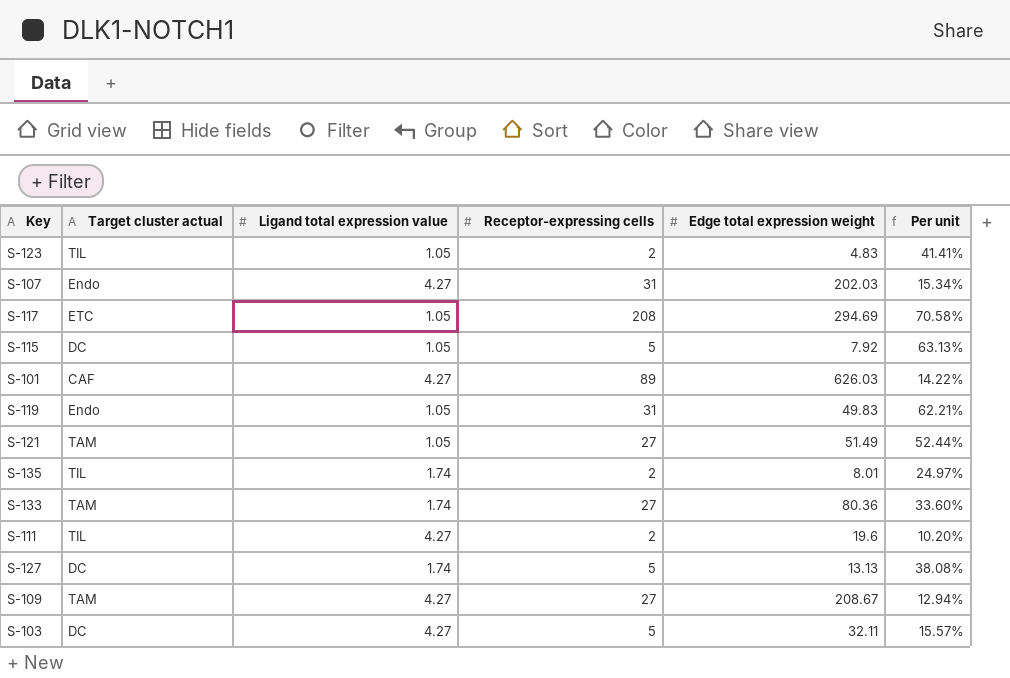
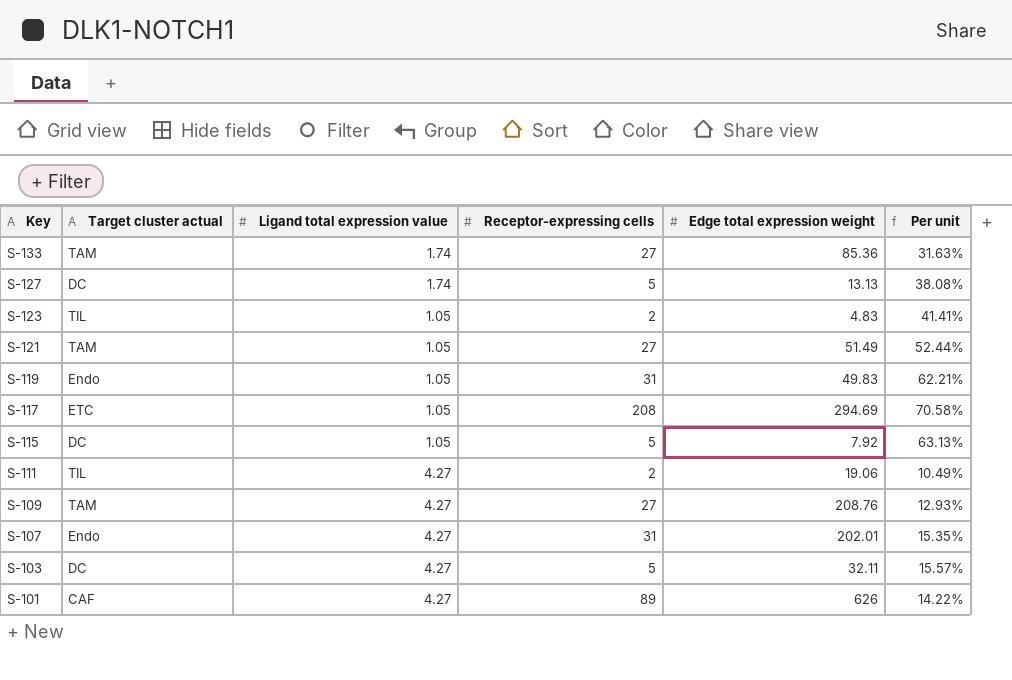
row order: none -> Key descending
row S-135: TIL | 1.74 | 2 | 8.01 | 24.97% -> none
S-133 | Edge total expression weight: 80.36 -> 85.36
S-133 | Per unit: 33.60% -> 31.63%
S-111 | Edge total expression weight: 19.6 -> 19.06
S-111 | Per unit: 10.20% -> 10.49%
S-109 | Edge total expression weight: 208.67 -> 208.76
S-109 | Per unit: 12.94% -> 12.93%
S-107 | Edge total expression weight: 202.03 -> 202.01
S-107 | Per unit: 15.34% -> 15.35%
S-101 | Edge total expression weight: 626.03 -> 626

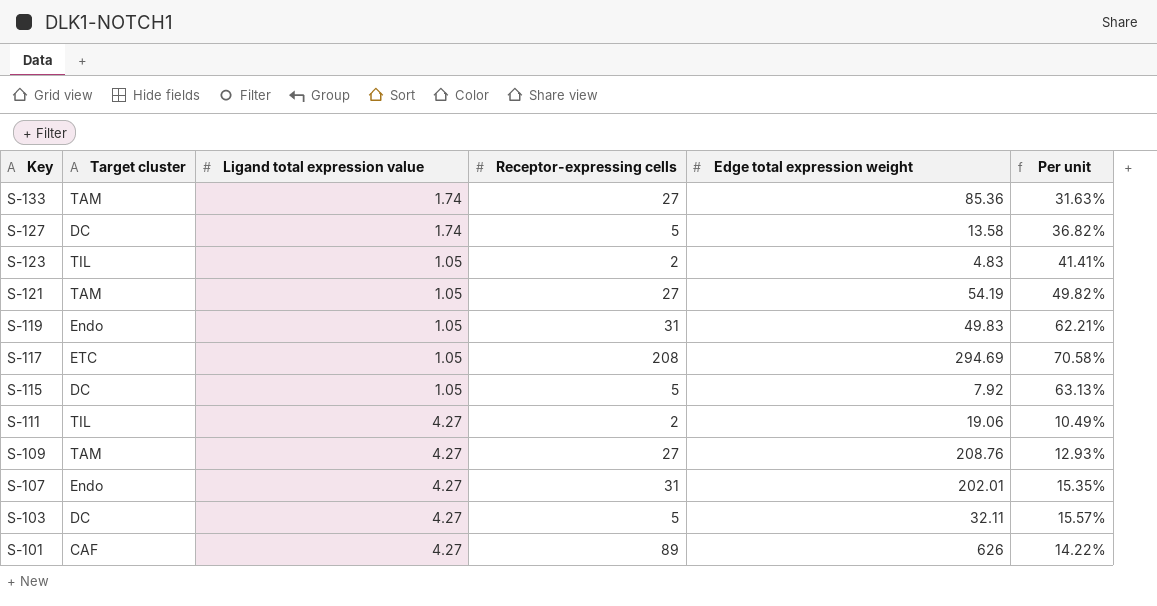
column name: Target cluster actual -> Target cluster
S-127 | Edge total expression weight: 13.13 -> 13.58
S-127 | Per unit: 38.08% -> 36.82%
S-121 | Edge total expression weight: 51.49 -> 54.19
S-121 | Per unit: 52.44% -> 49.82%

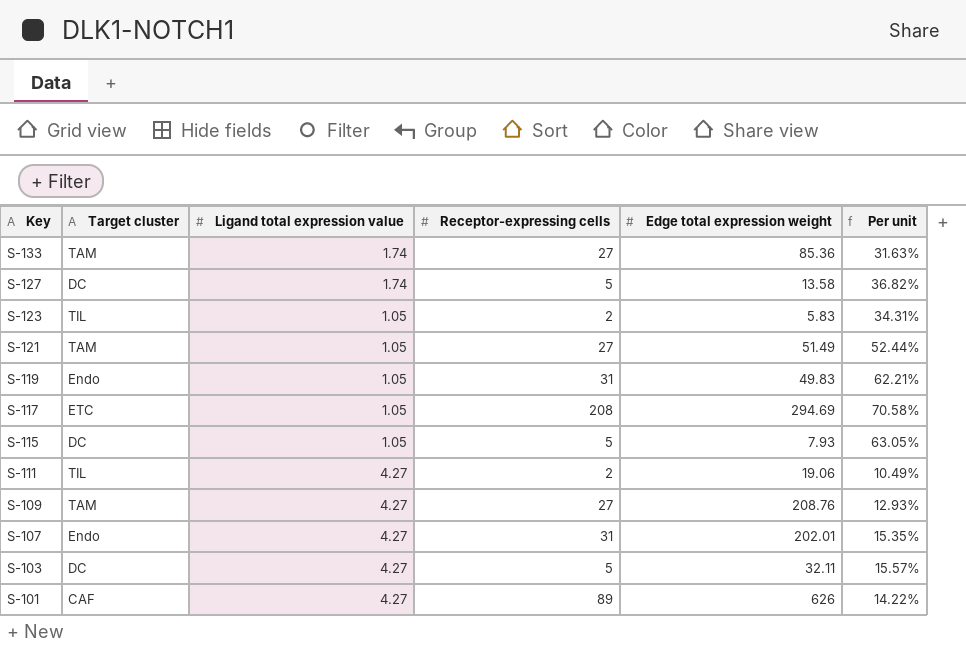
S-123 | Edge total expression weight: 4.83 -> 5.83
S-123 | Per unit: 41.41% -> 34.31%
S-121 | Edge total expression weight: 54.19 -> 51.49
S-121 | Per unit: 49.82% -> 52.44%
S-115 | Edge total expression weight: 7.92 -> 7.93
S-115 | Per unit: 63.13% -> 63.05%

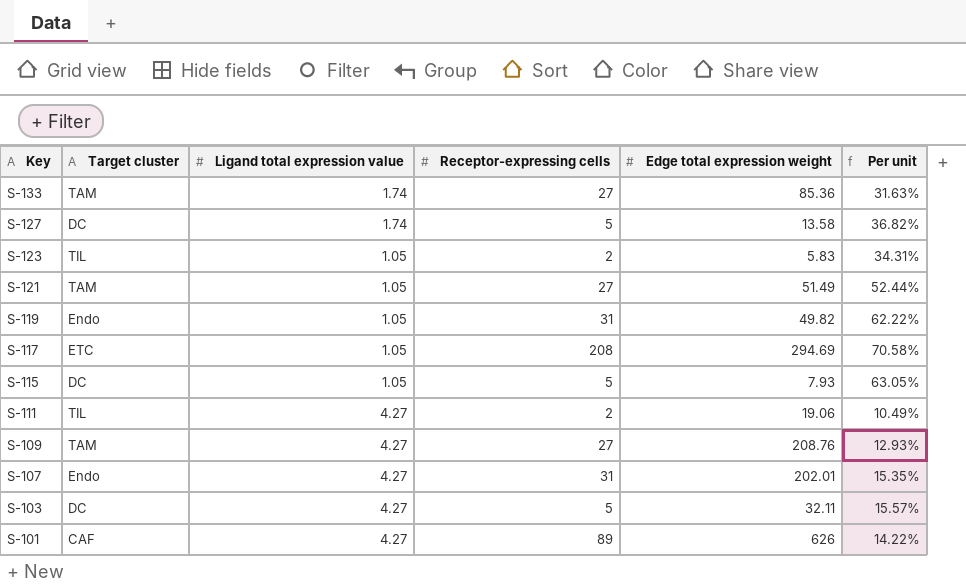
S-119 | Edge total expression weight: 49.83 -> 49.82
S-119 | Per unit: 62.21% -> 62.22%

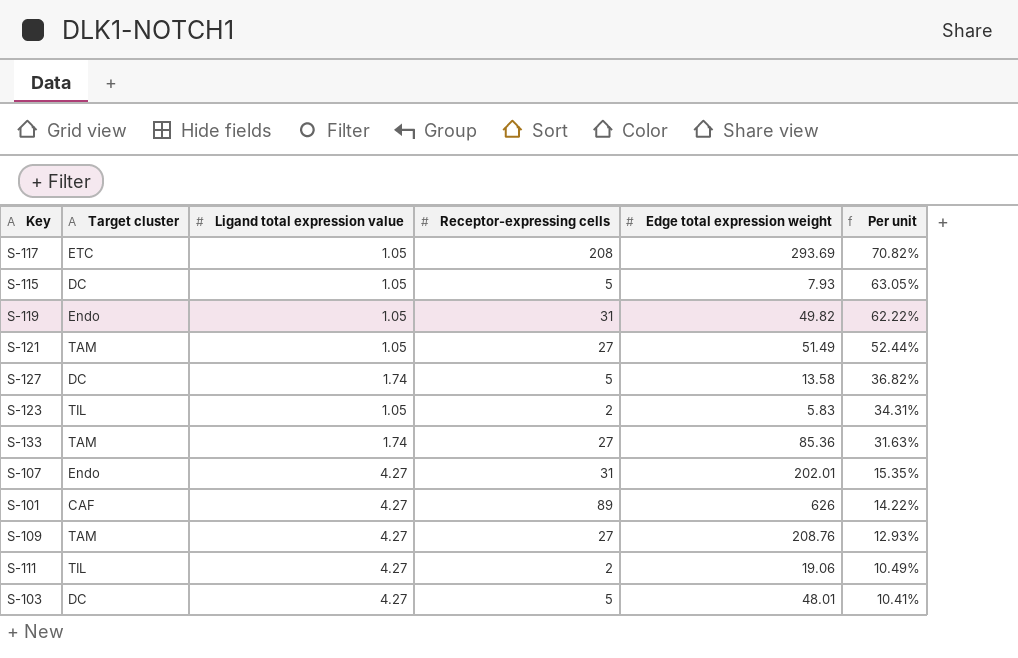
row order: Key descending -> Per unit descending
S-117 | Edge total expression weight: 294.69 -> 293.69
S-117 | Per unit: 70.58% -> 70.82%
S-103 | Edge total expression weight: 32.11 -> 48.01
S-103 | Per unit: 15.57% -> 10.41%

